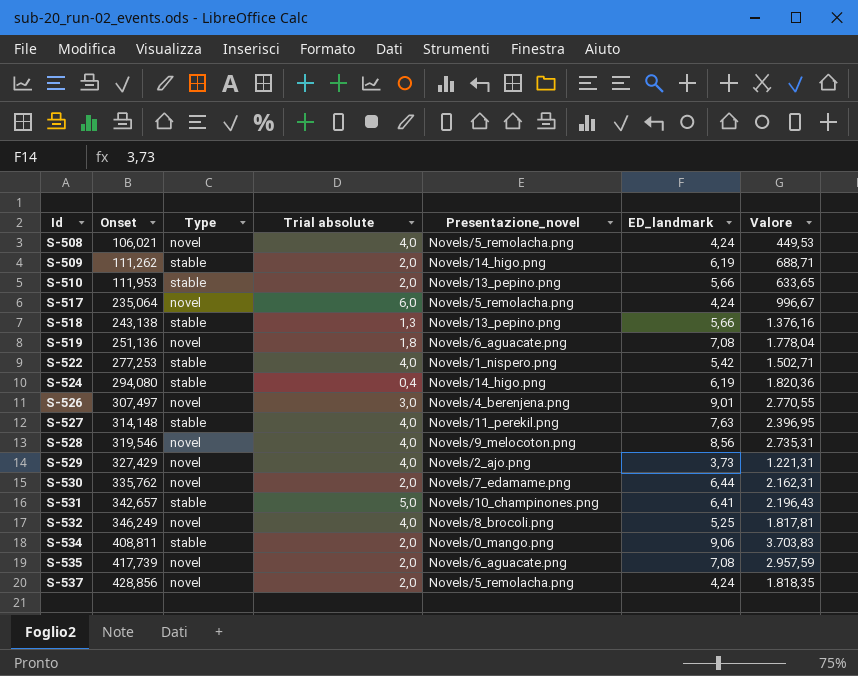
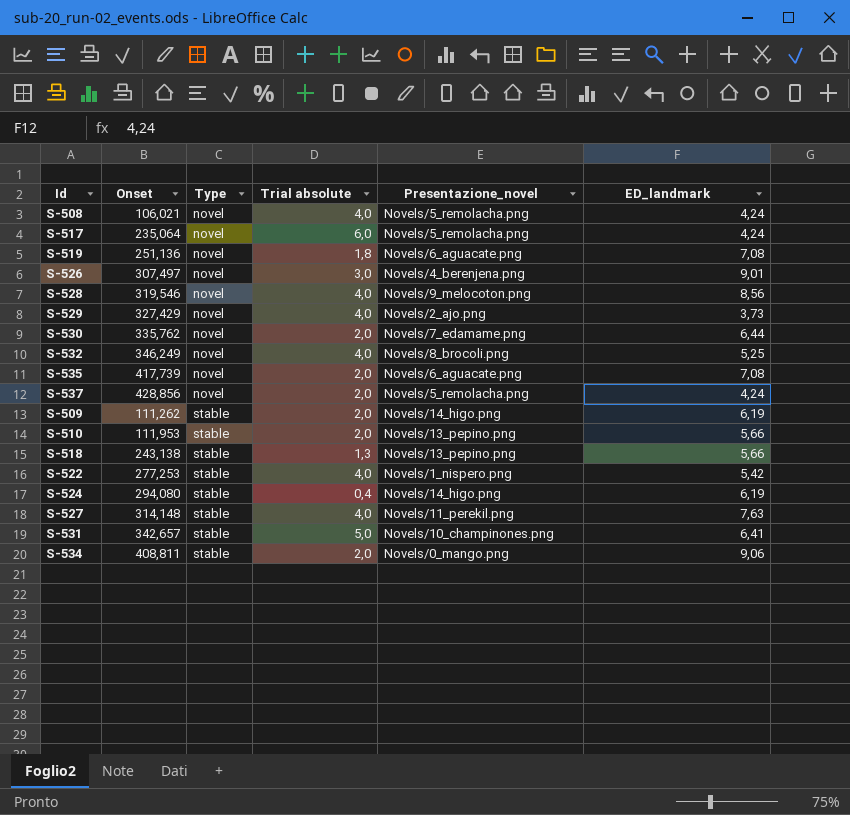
row order: Id ascending -> Type ascending
column Valore | formula: [Onset] * [ED_landmark] -> none

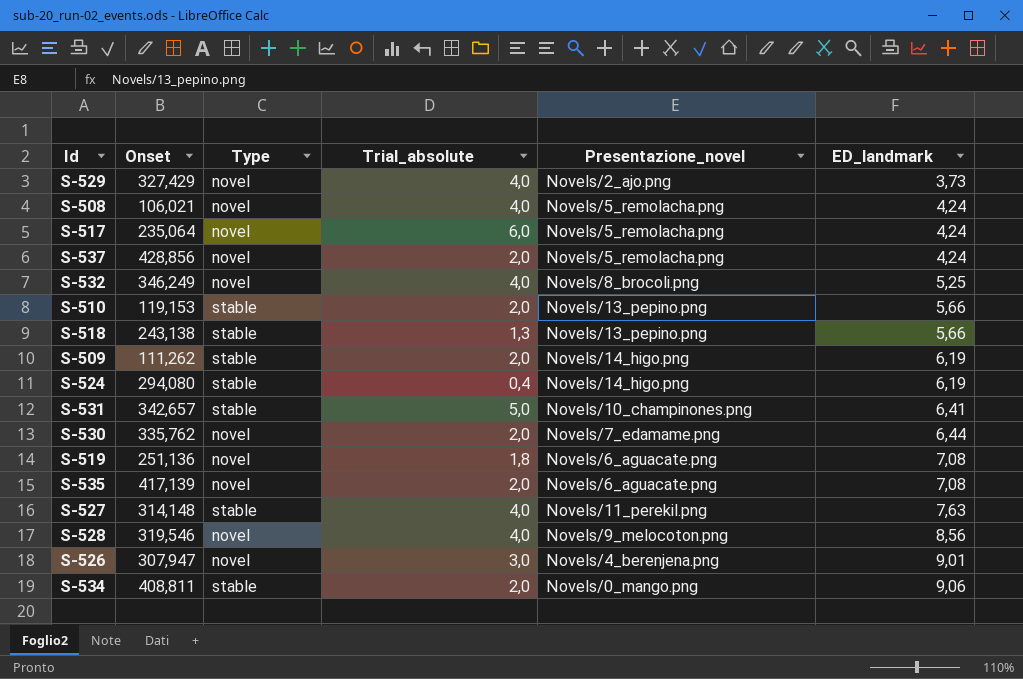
row order: Type ascending -> ED_landmark ascending
column name: Trial absolute -> Trial_absolute
row S-522: 277,253 | stable | 4,0 | Novels/1_nispero.png | 5,42 -> none
S-510 | Onset: 111,953 -> 119,153
S-535 | Onset: 417,739 -> 417,139
S-526 | Onset: 307,497 -> 307,947

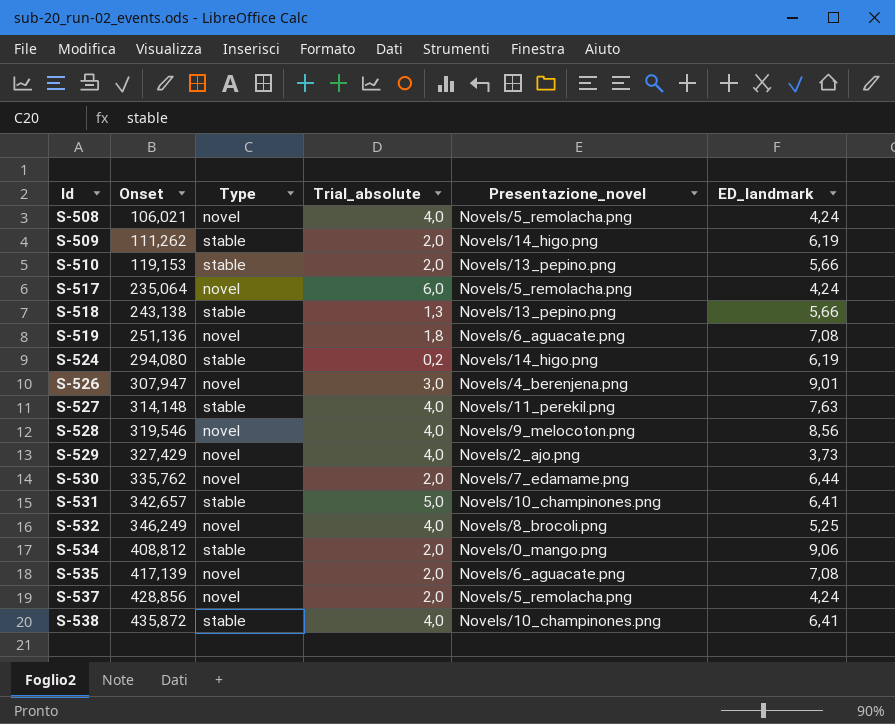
row order: ED_landmark ascending -> Id ascending
S-524 | Trial_absolute: 0,4 -> 0,2
S-534 | Onset: 408,811 -> 408,812
row S-538: none -> 435,872 | stable | 4,0 | Novels/10_champinones.png | 6,41

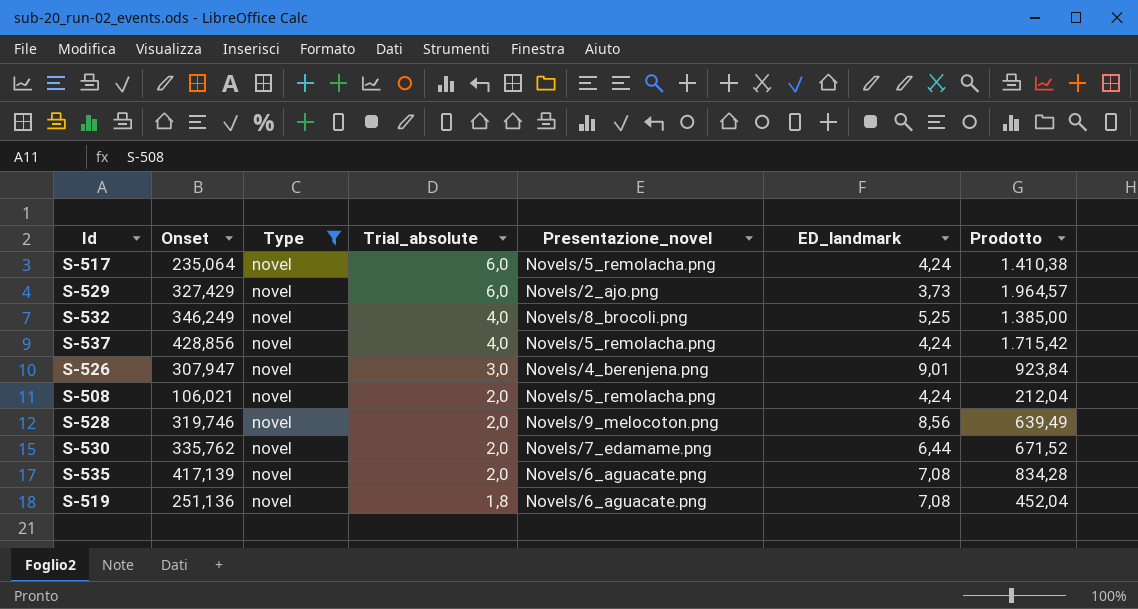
filter: none -> Type = novel
row order: Id ascending -> Trial_absolute descending
column Prodotto | formula: none -> [Onset] * [Trial_absolute]
S-529 | Trial_absolute: 4,0 -> 6,0
S-537 | Trial_absolute: 2,0 -> 4,0
S-508 | Trial_absolute: 4,0 -> 2,0
S-528 | Onset: 319,546 -> 319,746
S-528 | Trial_absolute: 4,0 -> 2,0

